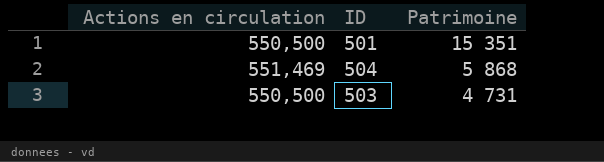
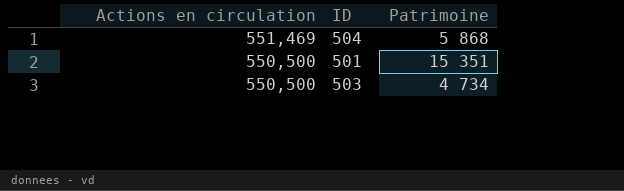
row order: Patrimoine descending -> Actions en circulation descending
503 | Patrimoine: 4 731 -> 4 734

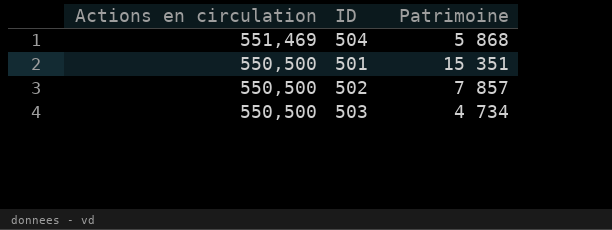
row 502: none -> 550,500 | 7 857

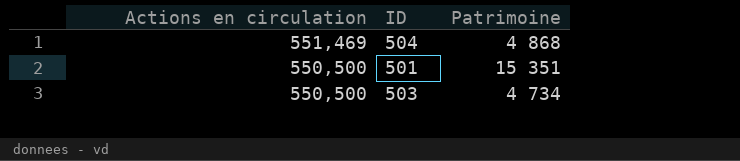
row 502: 550,500 | 7 857 -> none
504 | Patrimoine: 5 868 -> 4 868

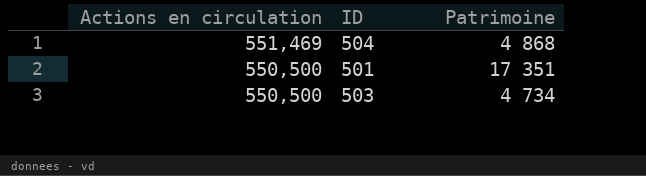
501 | Patrimoine: 15 351 -> 17 351

